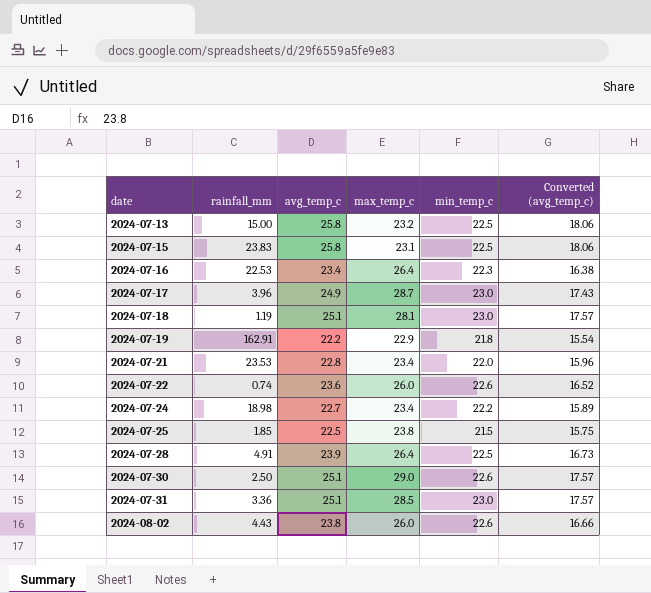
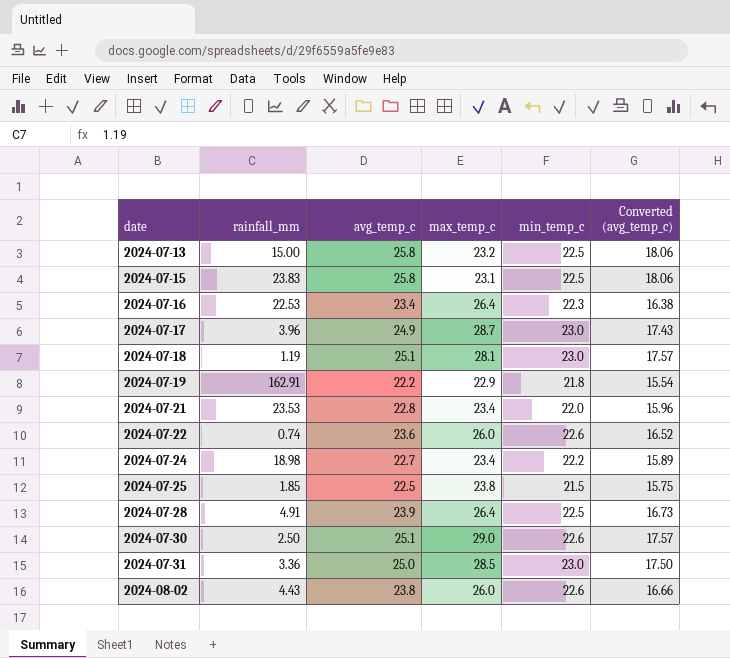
2024-07-31 | avg_temp_c: 25.1 -> 25.0
2024-07-31 | Converted (avg_temp_c): 17.57 -> 17.50

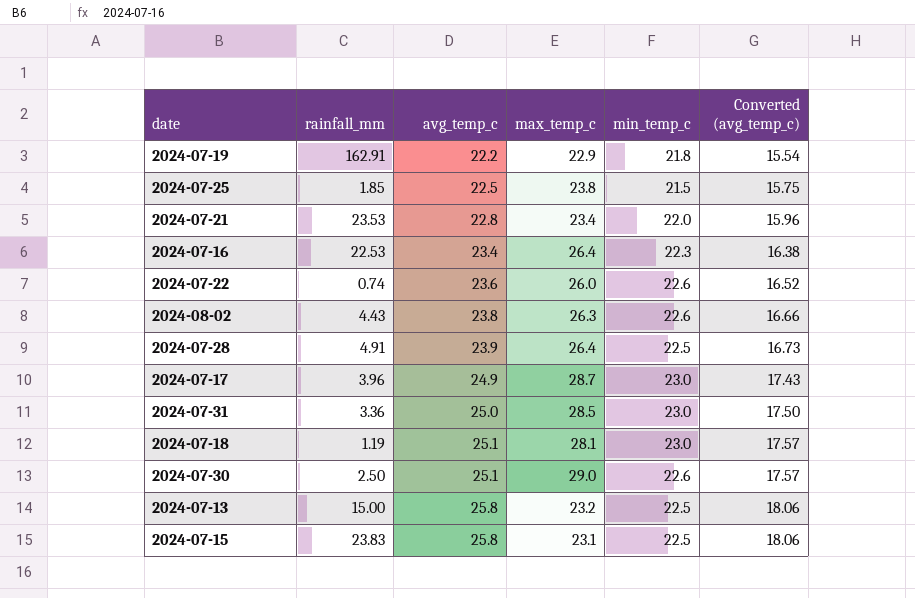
row order: date ascending -> avg_temp_c ascending
row 2024-07-24: 18.98 | 22.7 | 23.4 | 22.2 | 15.89 -> none
2024-08-02 | max_temp_c: 26.0 -> 26.3

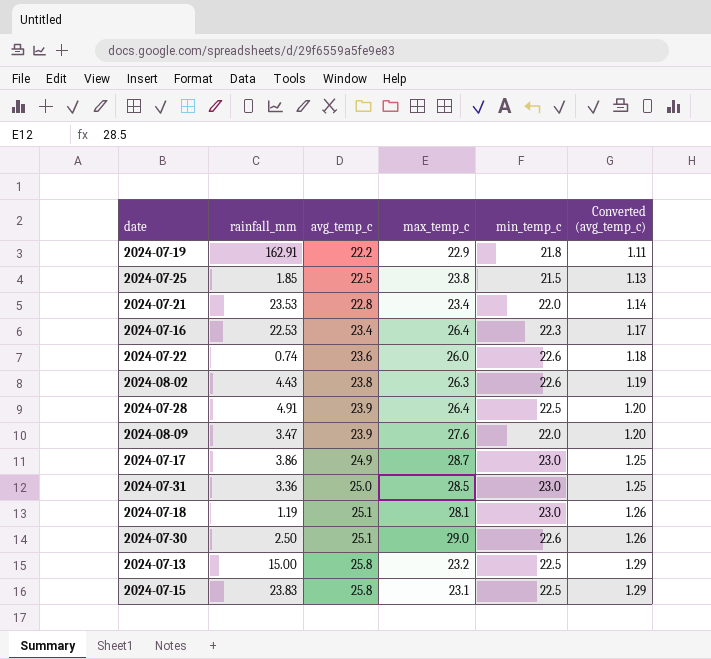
column Converted (avg_temp_c) | formula: [avg_temp_c] * 0.7 -> [avg_temp_c] * 0.05
row 2024-08-09: none -> 3.47 | 23.9 | 27.6 | 22.0 | 1.20
2024-07-17 | rainfall_mm: 3.96 -> 3.86

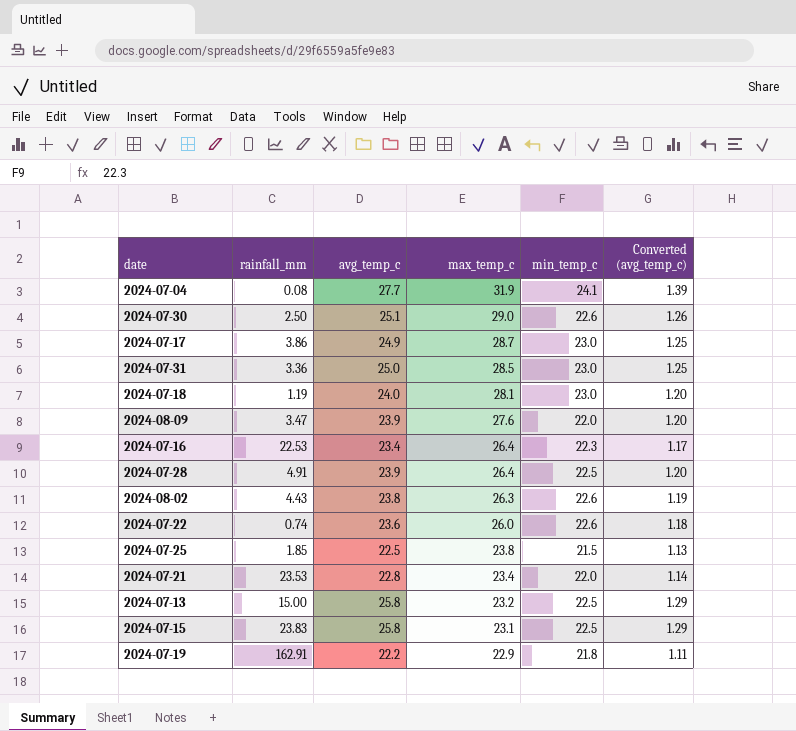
row order: avg_temp_c ascending -> max_temp_c descending
row 2024-07-04: none -> 0.08 | 27.7 | 31.9 | 24.1 | 1.39
2024-07-18 | avg_temp_c: 25.1 -> 24.0
2024-07-18 | Converted (avg_temp_c): 1.26 -> 1.20

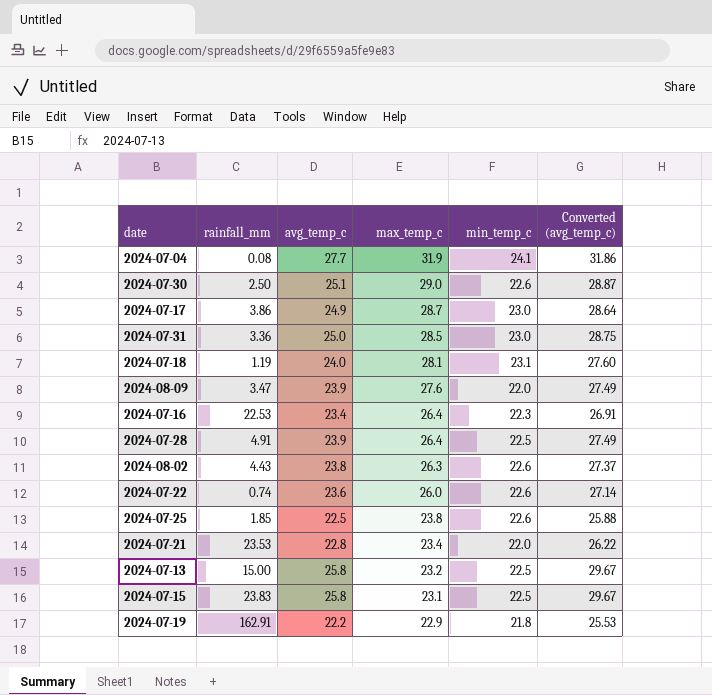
column Converted (avg_temp_c) | formula: [avg_temp_c] * 0.05 -> [avg_temp_c] * 1.15
2024-07-18 | min_temp_c: 23.0 -> 23.1
2024-07-25 | min_temp_c: 21.5 -> 22.6

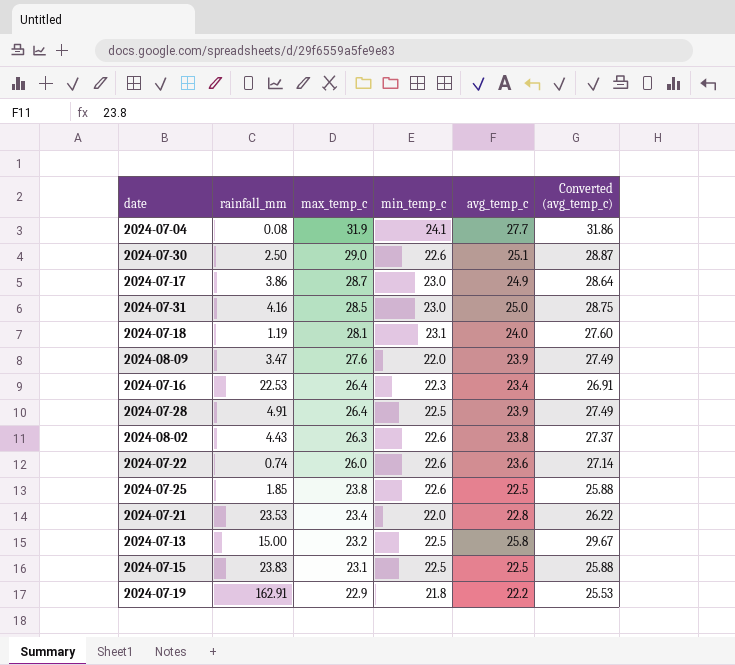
column avg_temp_c | position: 3 -> 5
2024-07-31 | rainfall_mm: 3.36 -> 4.16
2024-07-15 | avg_temp_c: 25.8 -> 22.5
2024-07-15 | Converted (avg_temp_c): 29.67 -> 25.88

